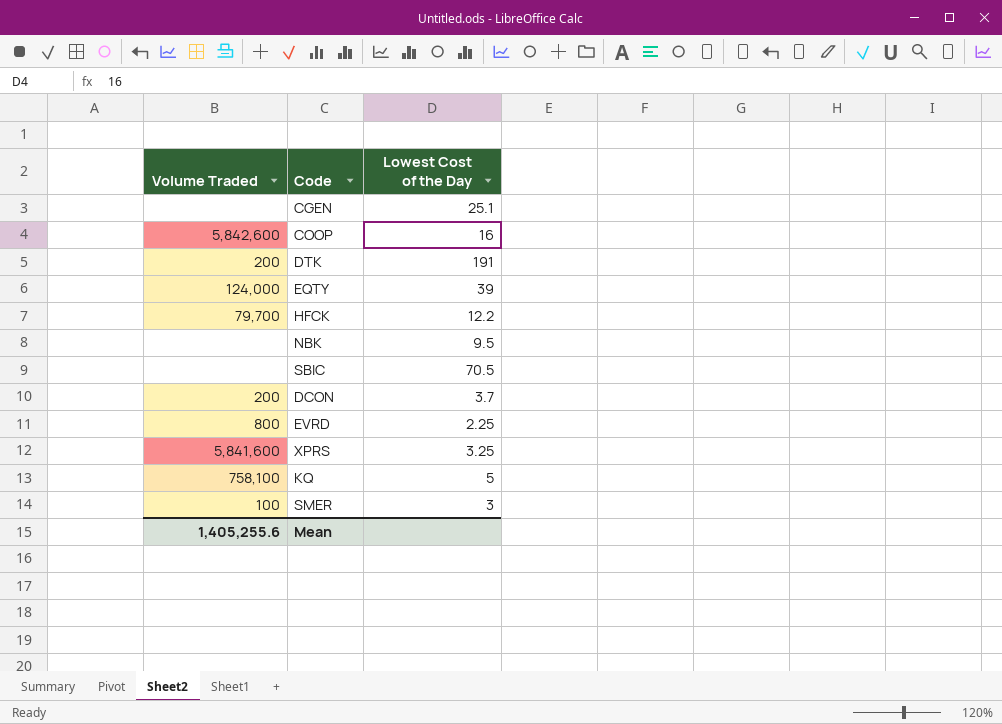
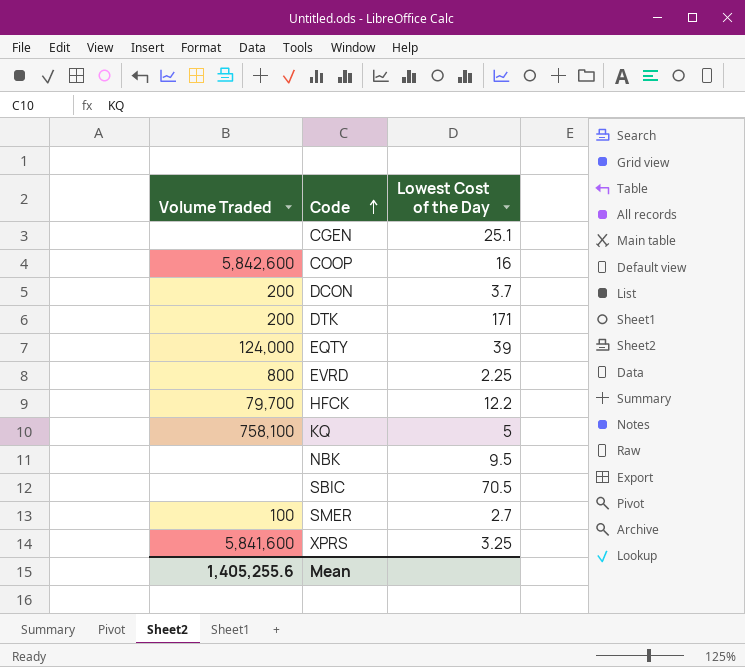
row order: none -> Code ascending
DTK | Lowest Cost of the Day: 191 -> 171
SMER | Lowest Cost of the Day: 3 -> 2.7

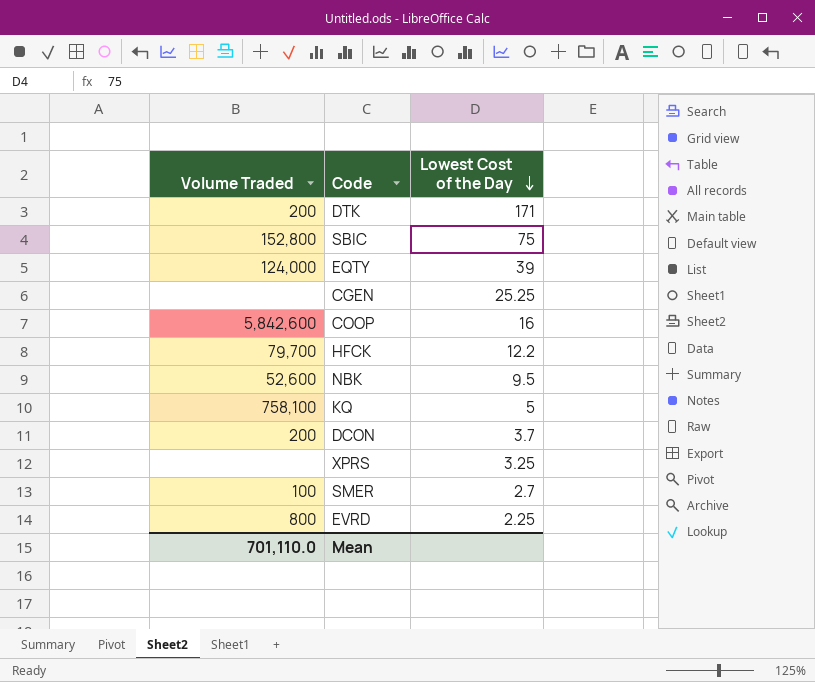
row order: Code ascending -> Lowest Cost of the Day descending
SBIC | Volume Traded: none -> 152,800
SBIC | Lowest Cost of the Day: 70.5 -> 75
CGEN | Lowest Cost of the Day: 25.1 -> 25.25
NBK | Volume Traded: none -> 52,600
XPRS | Volume Traded: 5,841,600 -> none
Mean | Volume Traded: 1,405,255.6 -> 701,110.0

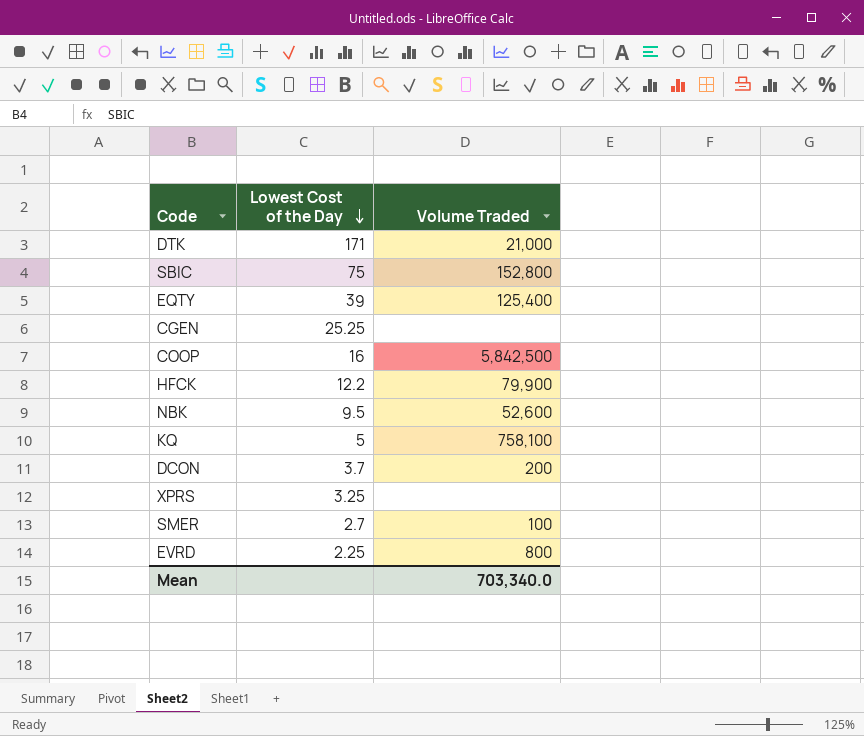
column Volume Traded | position: 1 -> 3
DTK | Volume Traded: 200 -> 21,000
EQTY | Volume Traded: 124,000 -> 125,400
COOP | Volume Traded: 5,842,600 -> 5,842,500
HFCK | Volume Traded: 79,700 -> 79,900
Mean | Volume Traded: 701,110.0 -> 703,340.0

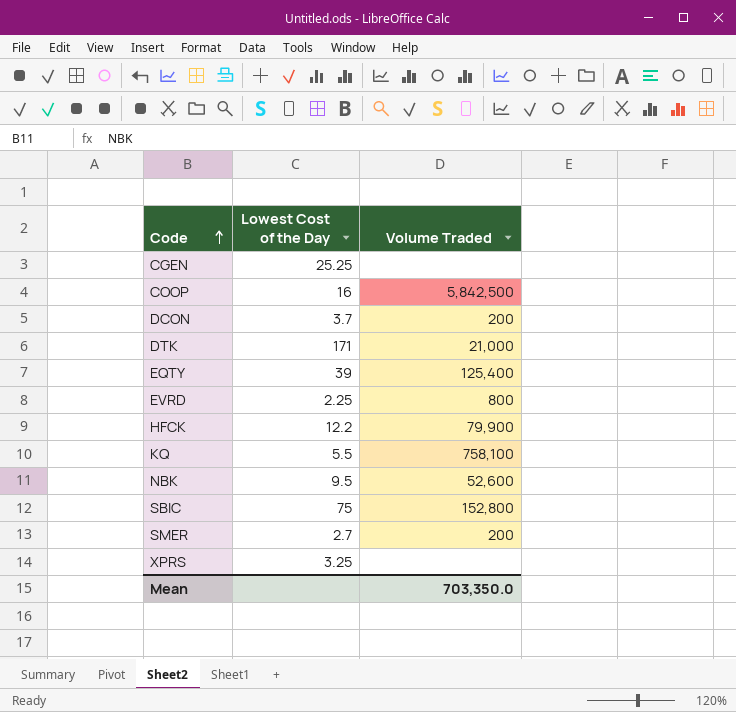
row order: Lowest Cost of the Day descending -> Code ascending
KQ | Lowest Cost of the Day: 5 -> 5.5
SMER | Volume Traded: 100 -> 200
Mean | Volume Traded: 703,340.0 -> 703,350.0

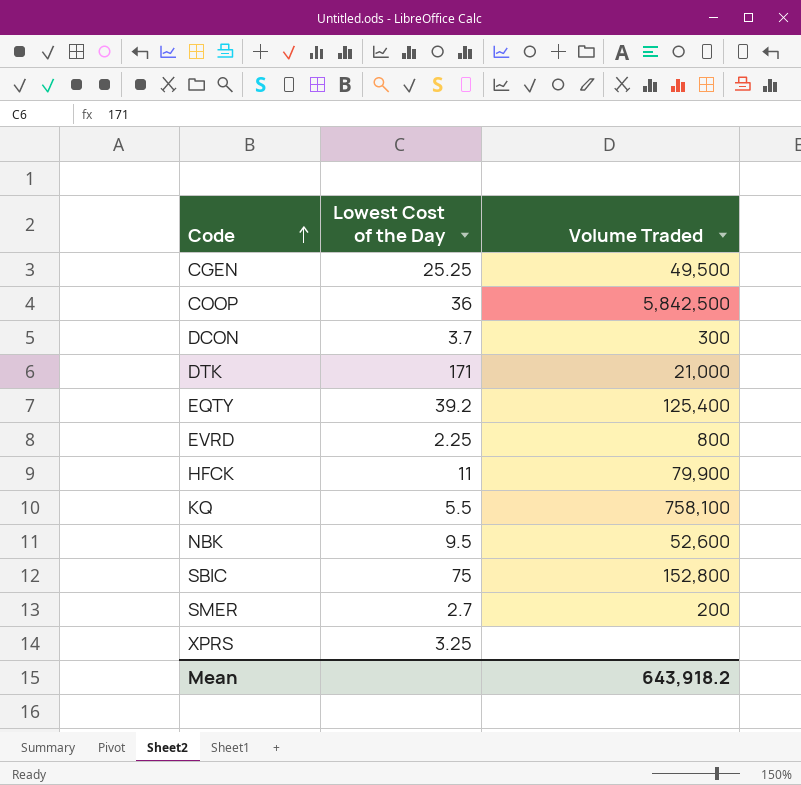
CGEN | Volume Traded: none -> 49,500
COOP | Lowest Cost of the Day: 16 -> 36
DCON | Volume Traded: 200 -> 300
EQTY | Lowest Cost of the Day: 39 -> 39.2
HFCK | Lowest Cost of the Day: 12.2 -> 11
Mean | Volume Traded: 703,350.0 -> 643,918.2

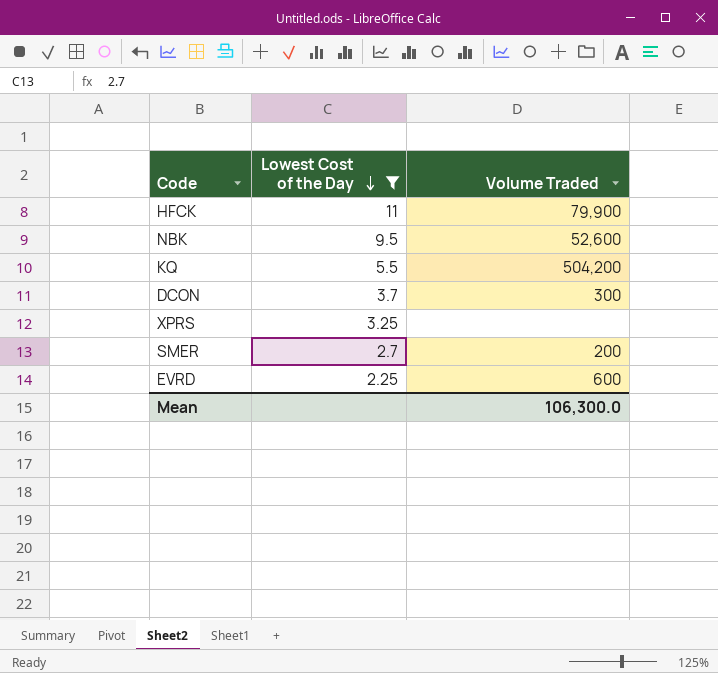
filter: none -> Lowest Cost of the Day <= 11
row order: Code ascending -> Lowest Cost of the Day descending
KQ | Volume Traded: 758,100 -> 504,200
EVRD | Volume Traded: 800 -> 600
Mean | Volume Traded: 643,918.2 -> 106,300.0

